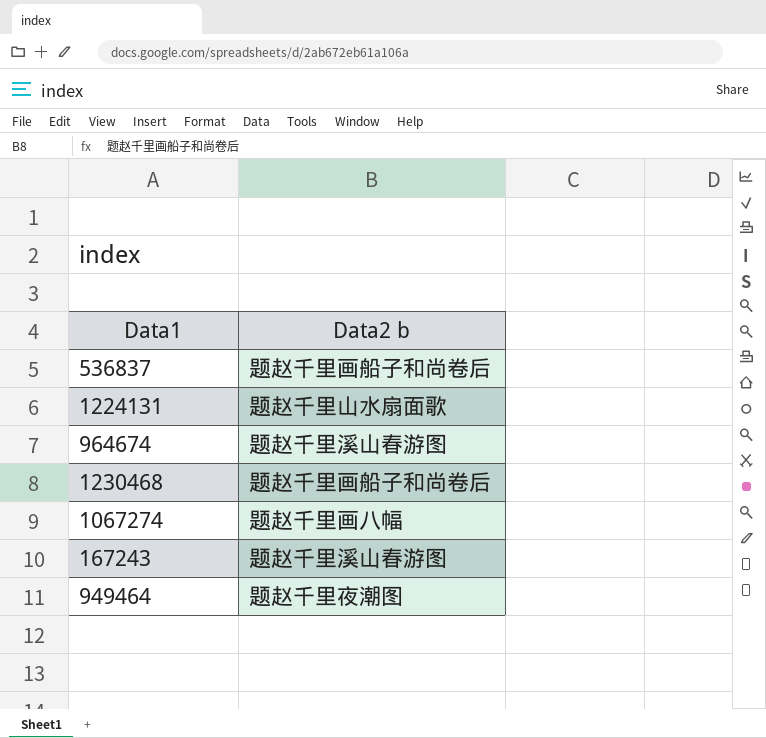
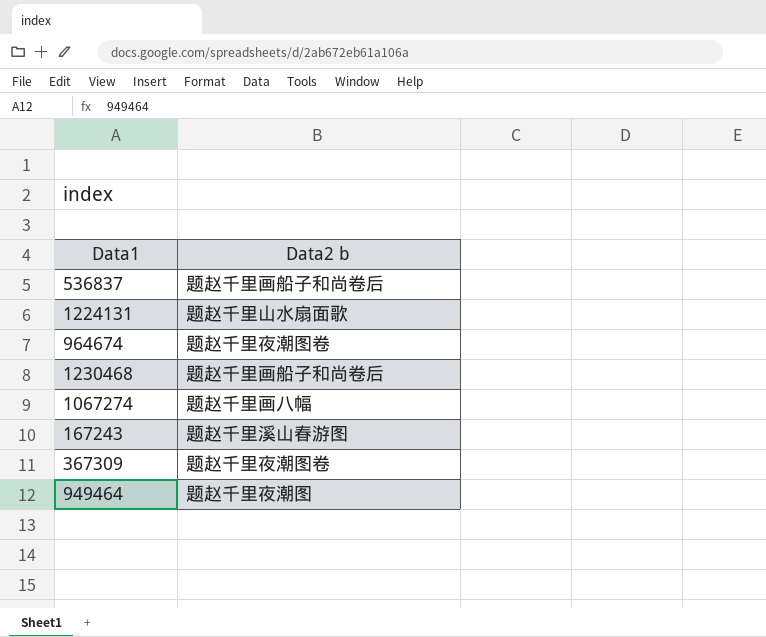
964674 | Data2 b: 题赵千里溪山春游图 -> 题赵千里夜潮图卷
row 367309: none -> 题赵千里夜潮图卷

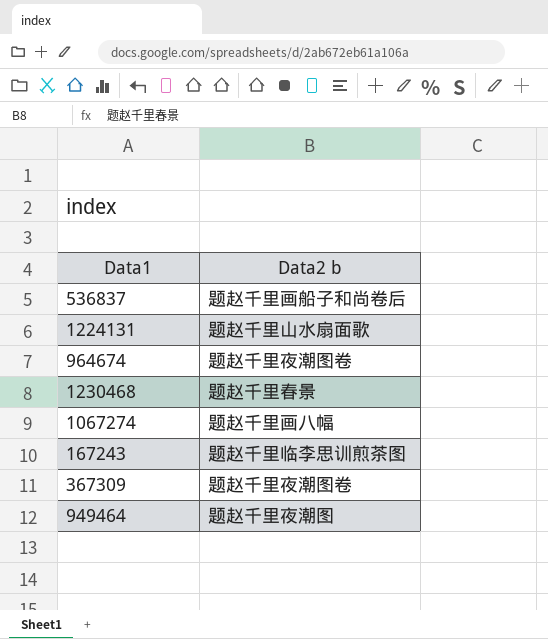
1230468 | Data2 b: 题赵千里画船子和尚卷后 -> 题赵千里春景
167243 | Data2 b: 题赵千里溪山春游图 -> 题赵千里临李思训煎茶图

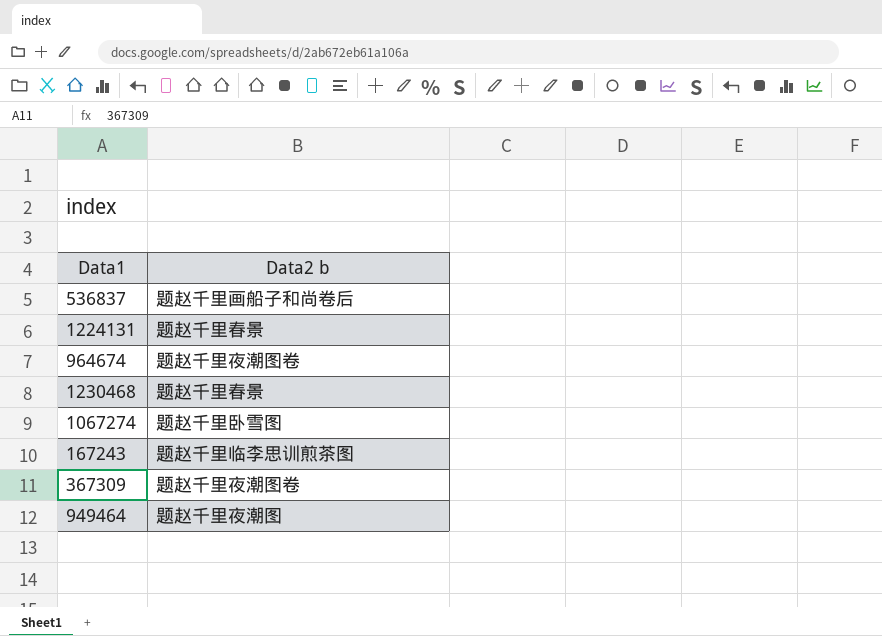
1224131 | Data2 b: 题赵千里山水扇面歌 -> 题赵千里春景
1067274 | Data2 b: 题赵千里画八幅 -> 题赵千里卧雪图

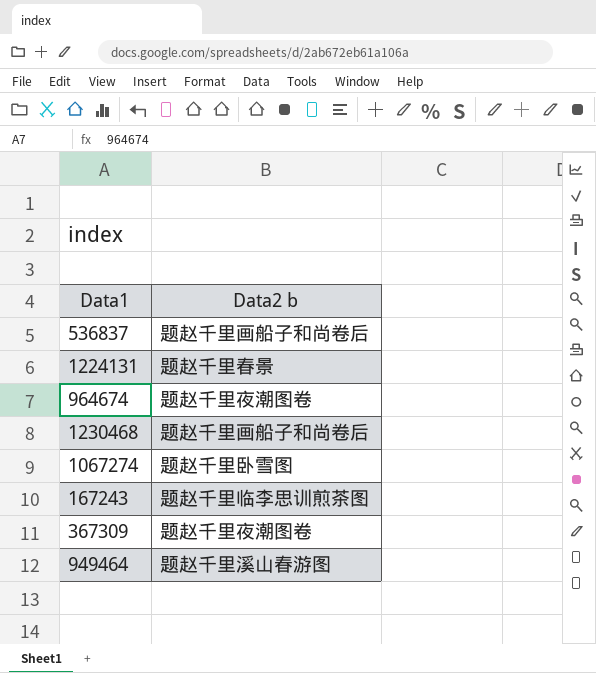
1230468 | Data2 b: 题赵千里春景 -> 题赵千里画船子和尚卷后
949464 | Data2 b: 题赵千里夜潮图 -> 题赵千里溪山春游图

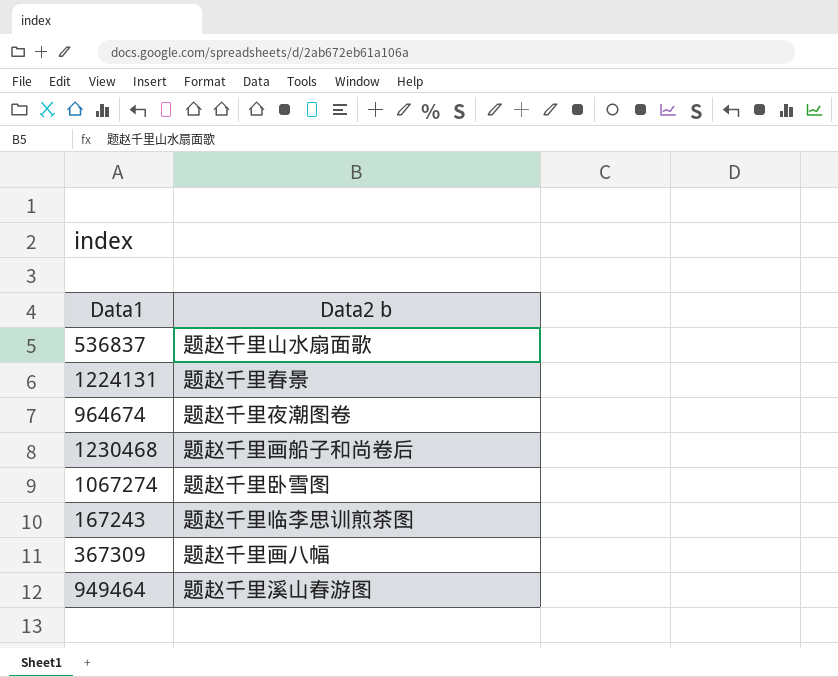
536837 | Data2 b: 题赵千里画船子和尚卷后 -> 题赵千里山水扇面歌
367309 | Data2 b: 题赵千里夜潮图卷 -> 题赵千里画八幅

